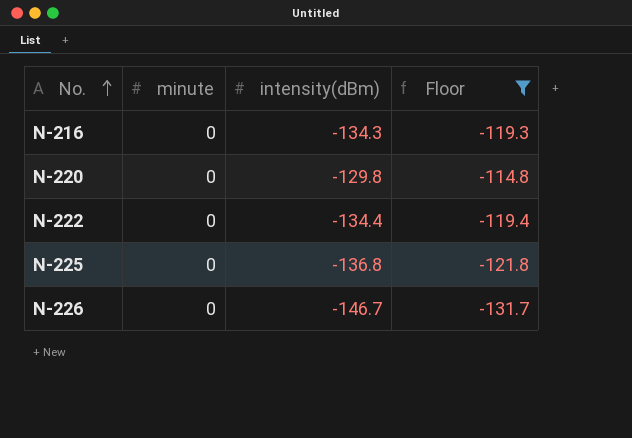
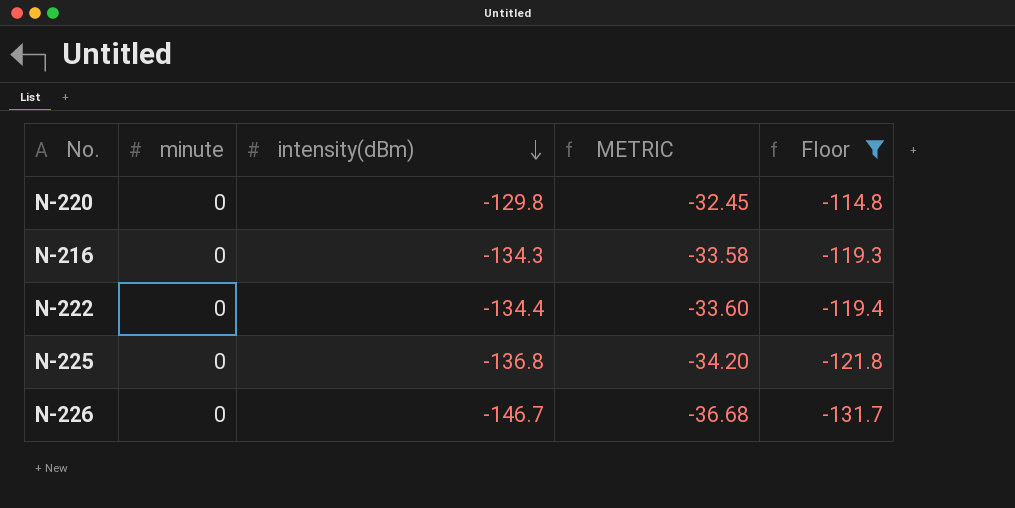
row order: No. ascending -> intensity(dBm) descending
column METRIC | formula: none -> [intensity(dBm)] * 0.25

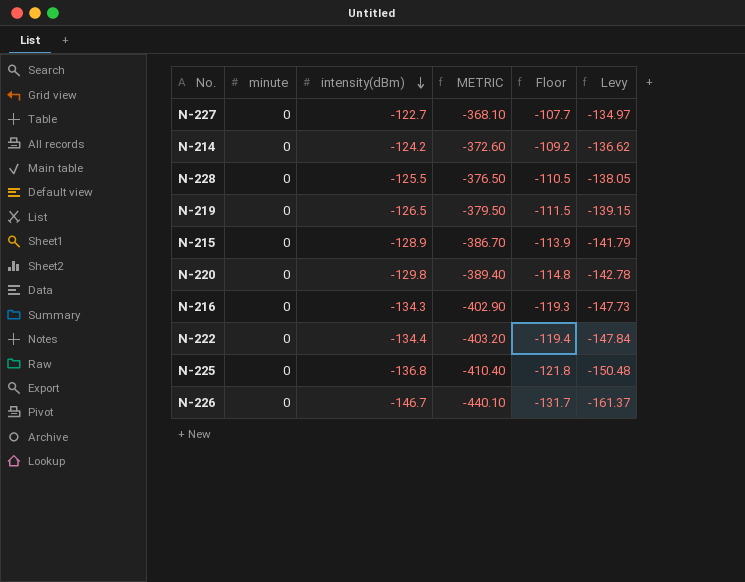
filter: Floor <= -114.8 -> none
column METRIC | formula: [intensity(dBm)] * 0.25 -> [intensity(dBm)] * 3
column Levy | formula: none -> [intensity(dBm)] * 1.1

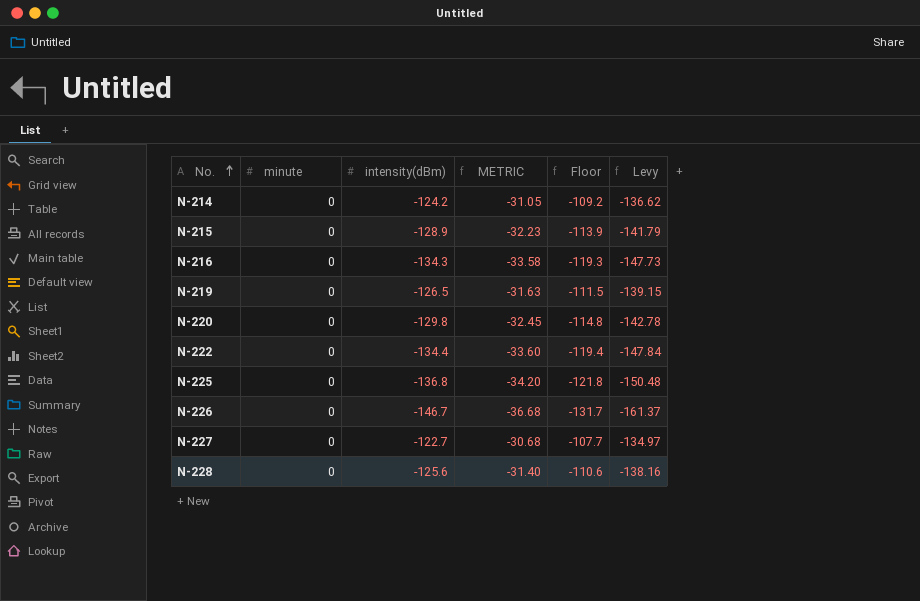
row order: intensity(dBm) descending -> No. ascending
column METRIC | formula: [intensity(dBm)] * 3 -> [intensity(dBm)] * 0.25
N-228 | intensity(dBm): -125.5 -> -125.6
N-228 | Floor: -110.5 -> -110.6
N-228 | Levy: -138.05 -> -138.16

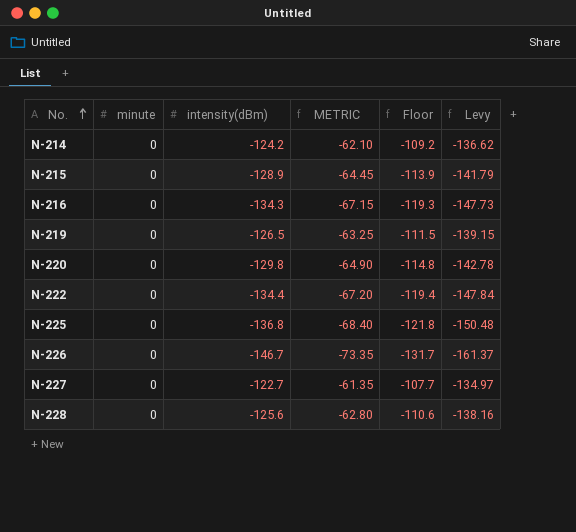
column METRIC | formula: [intensity(dBm)] * 0.25 -> [intensity(dBm)] * 0.5

